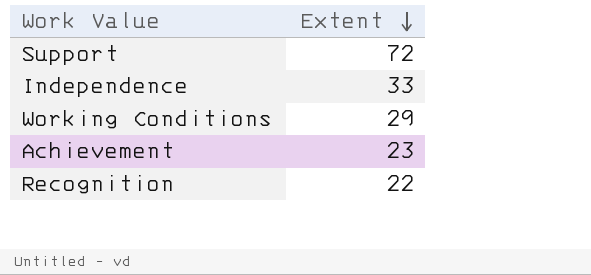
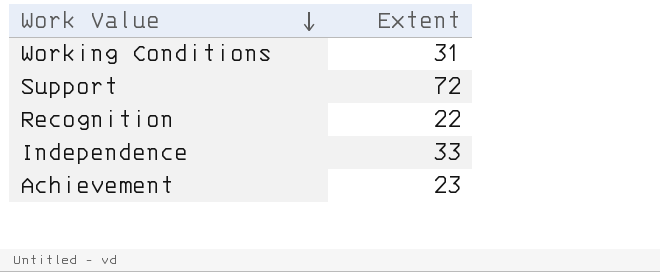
row order: Extent descending -> Work Value descending
Working Conditions | Extent: 29 -> 31

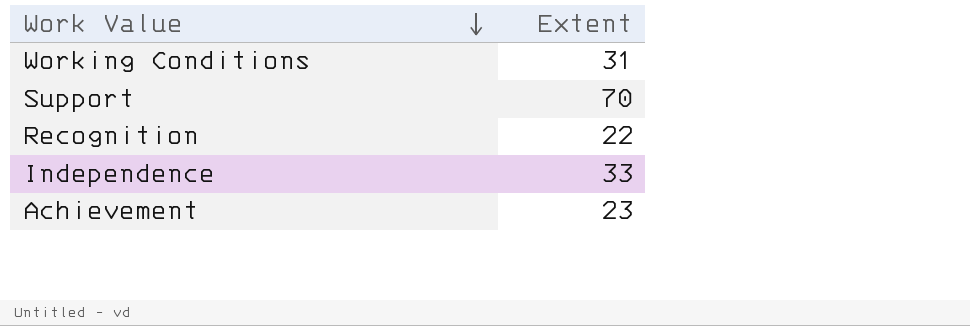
Support | Extent: 72 -> 70

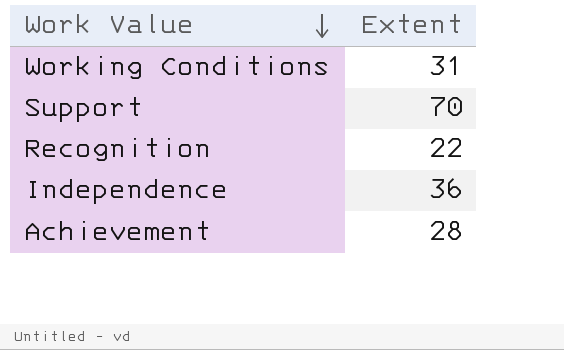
Independence | Extent: 33 -> 36
Achievement | Extent: 23 -> 28

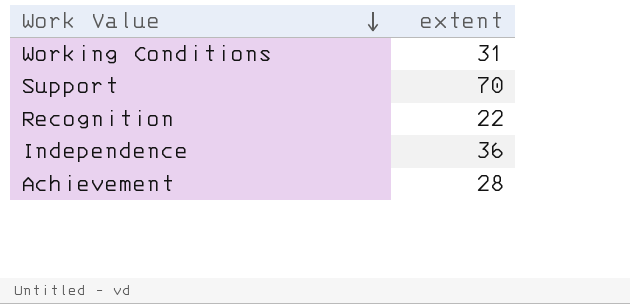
column name: Extent -> extent

